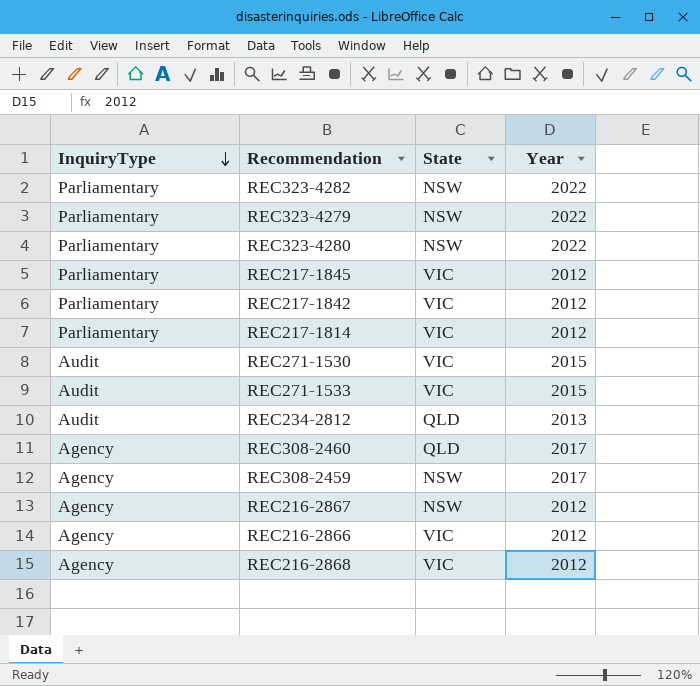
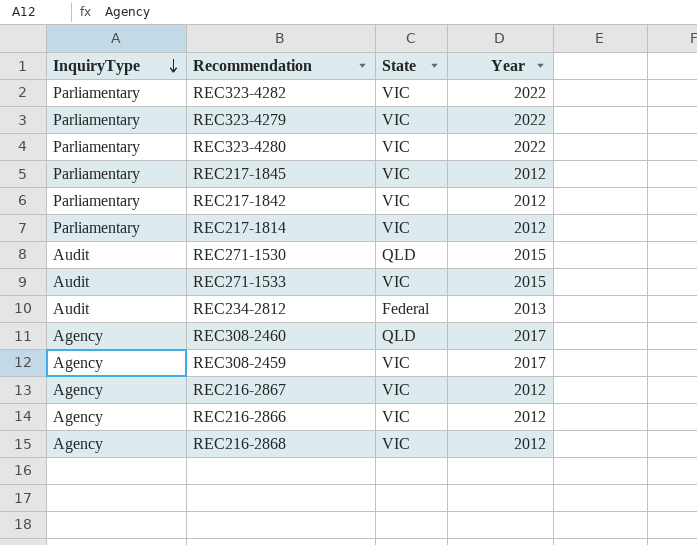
REC323-4282 | State: NSW -> VIC
REC323-4279 | State: NSW -> VIC
REC323-4280 | State: NSW -> VIC
REC271-1530 | State: VIC -> QLD
REC234-2812 | State: QLD -> Federal
REC308-2459 | State: NSW -> VIC
REC216-2867 | State: NSW -> VIC

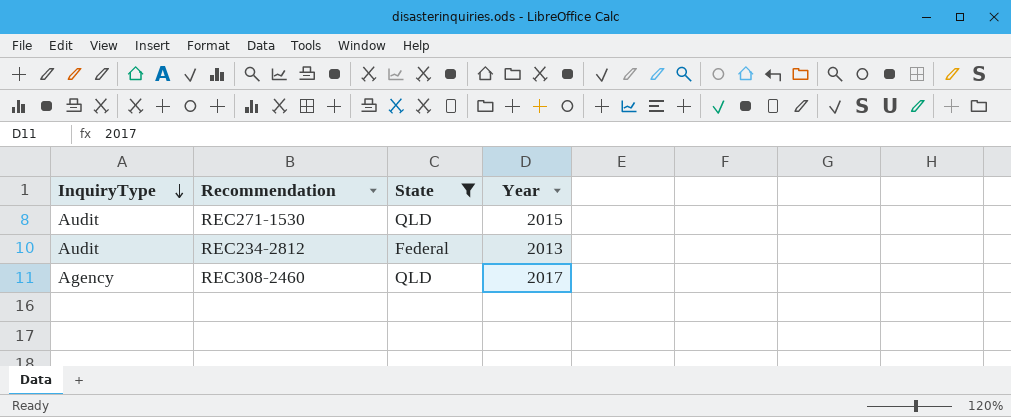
filter: none -> State != VIC

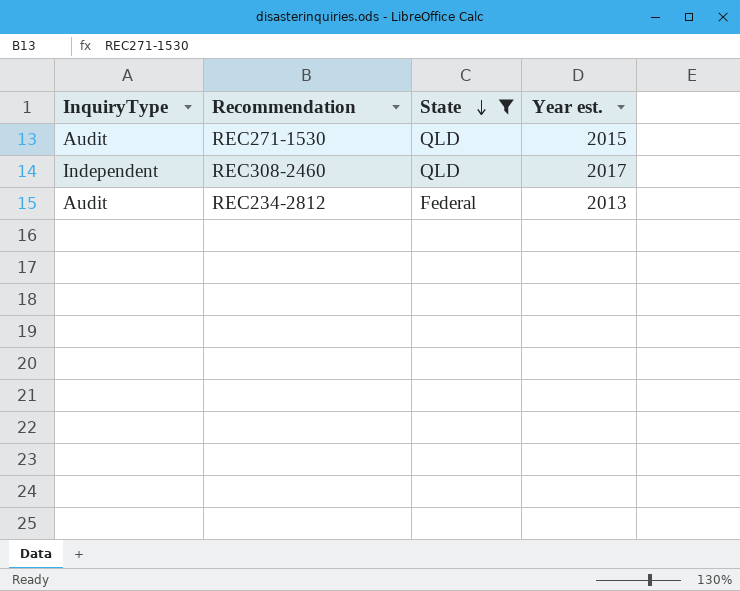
row order: InquiryType descending -> State descending
column name: Year -> Year est.
REC308-2460 | InquiryType: Agency -> Independent

